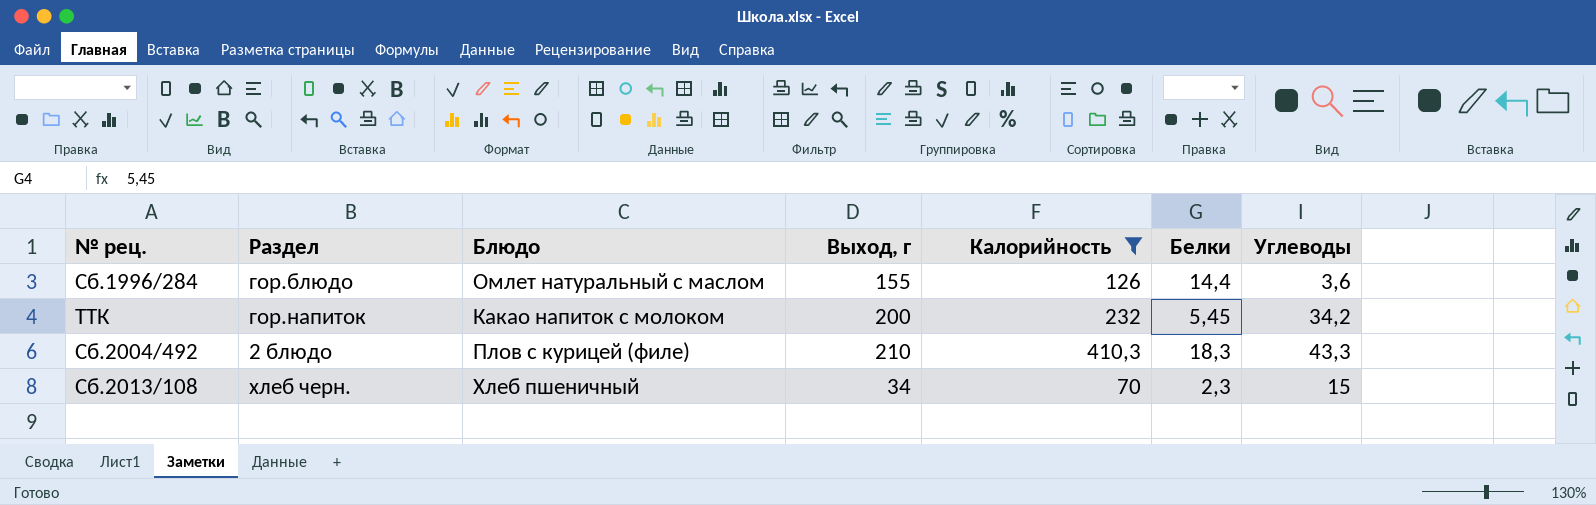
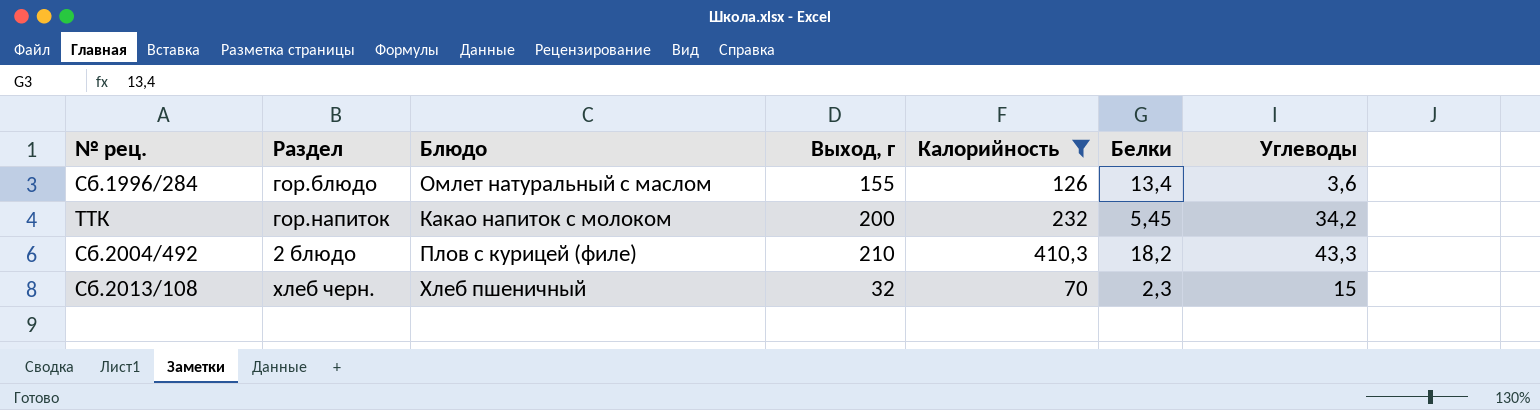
Сб.1996/284 | Белки: 14,4 -> 13,4
Сб.2004/492 | Белки: 18,3 -> 18,2
Сб.2013/108 | Выход, г: 34 -> 32

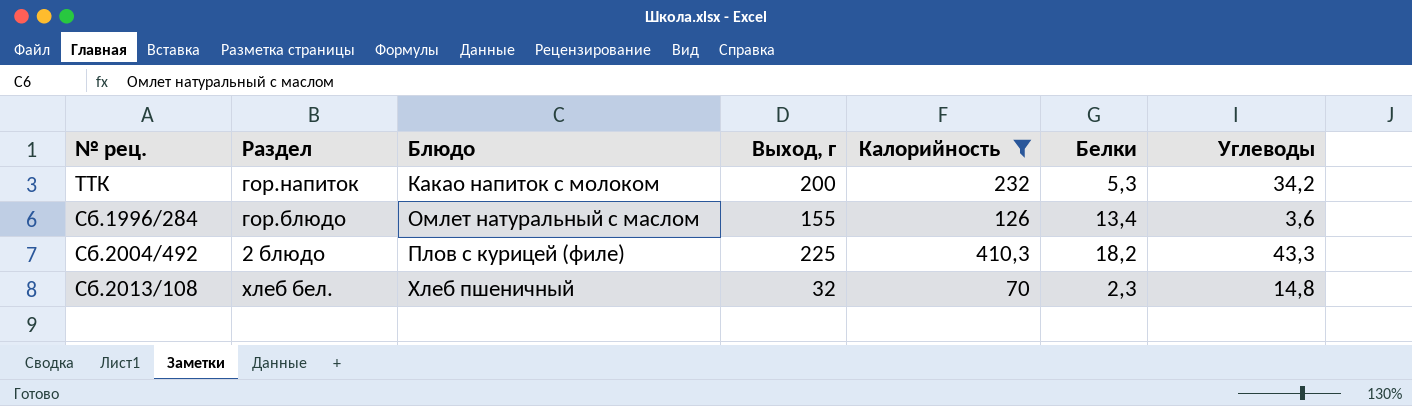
row order: none -> Блюдо ascending
ТТК | Белки: 5,45 -> 5,3
Сб.2004/492 | Выход, г: 210 -> 225
Сб.2013/108 | Раздел: хлеб черн. -> хлеб бел.
Сб.2013/108 | Углеводы: 15 -> 14,8

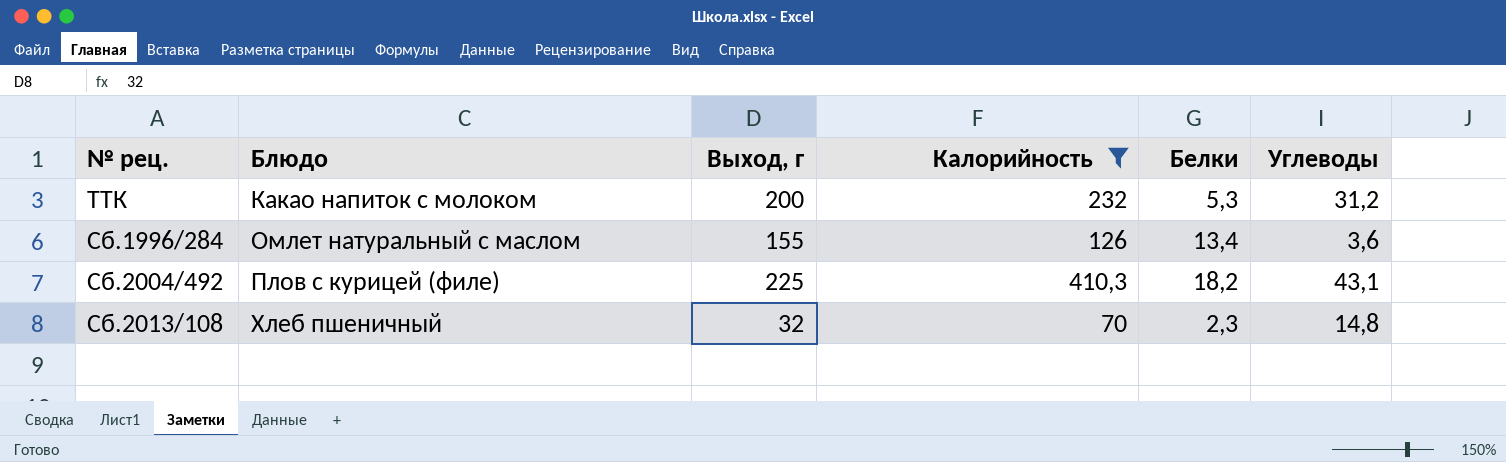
column Раздел | position: 2 -> none
ТТК | Углеводы: 34,2 -> 31,2
Сб.2004/492 | Углеводы: 43,3 -> 43,1

